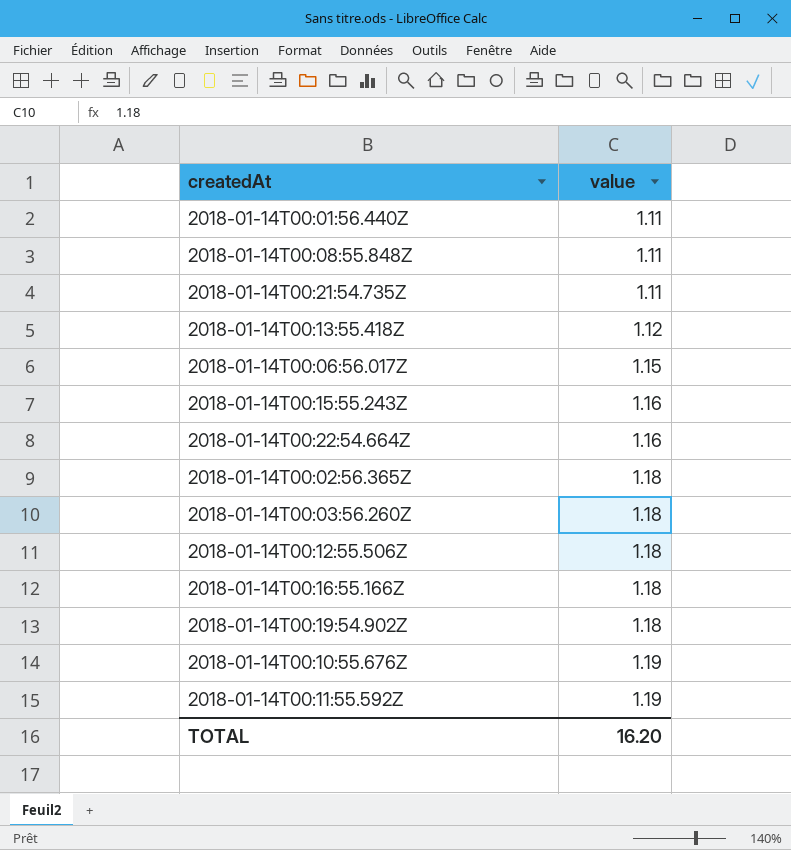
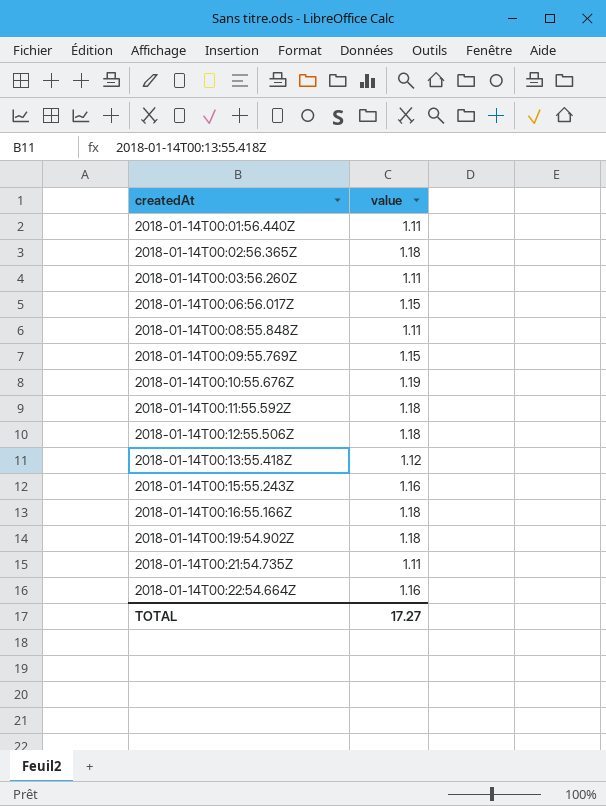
row order: value ascending -> createdAt ascending
2018-01-14T00:03:56.260Z | value: 1.18 -> 1.11
row 2018-01-14T00:09:55.769Z: none -> 1.15
2018-01-14T00:11:55.592Z | value: 1.19 -> 1.18
TOTAL | value: 16.20 -> 17.27

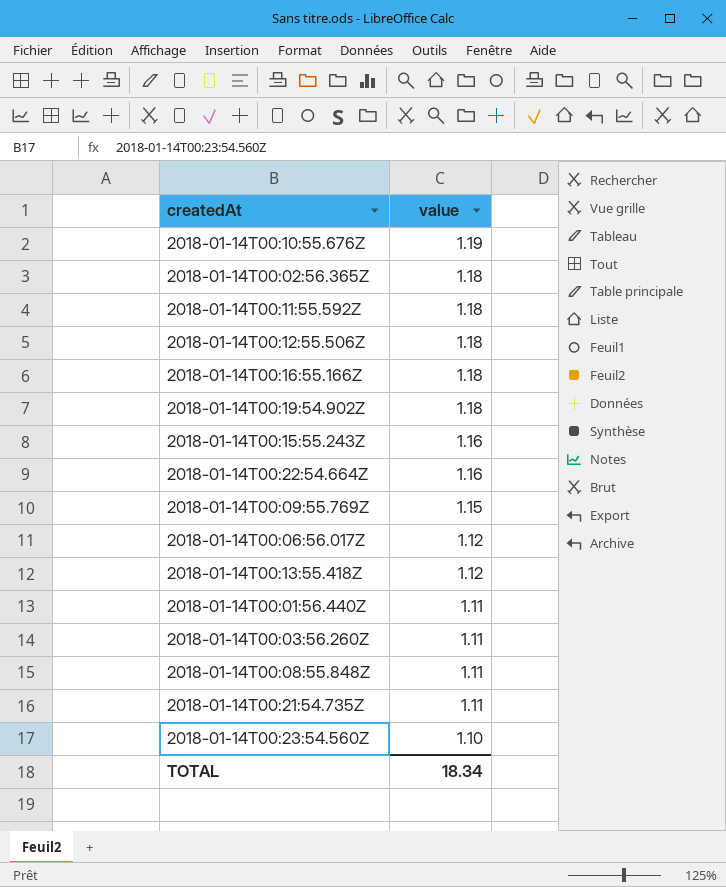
row order: createdAt ascending -> value descending
2018-01-14T00:06:56.017Z | value: 1.15 -> 1.12
row 2018-01-14T00:23:54.560Z: none -> 1.10
TOTAL | value: 17.27 -> 18.34

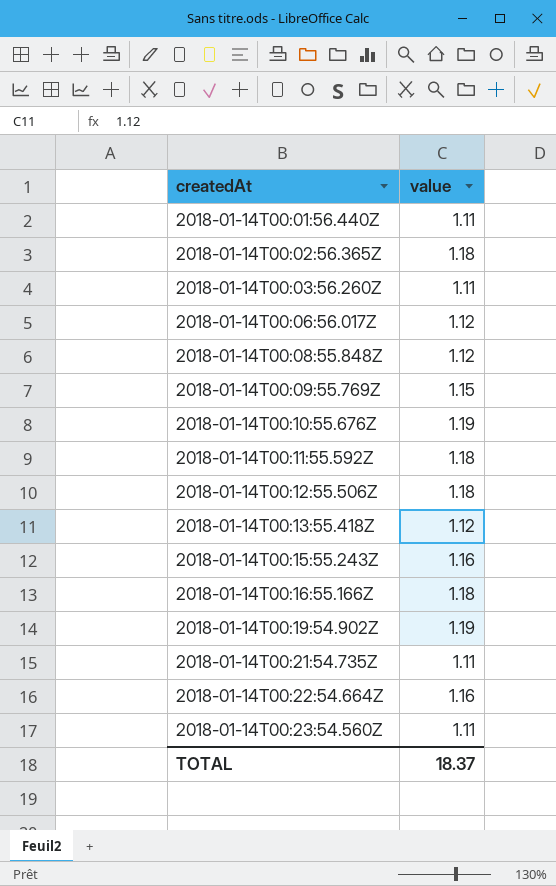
row order: value descending -> createdAt ascending
2018-01-14T00:08:55.848Z | value: 1.11 -> 1.12
2018-01-14T00:19:54.902Z | value: 1.18 -> 1.19
2018-01-14T00:23:54.560Z | value: 1.10 -> 1.11
TOTAL | value: 18.34 -> 18.37

